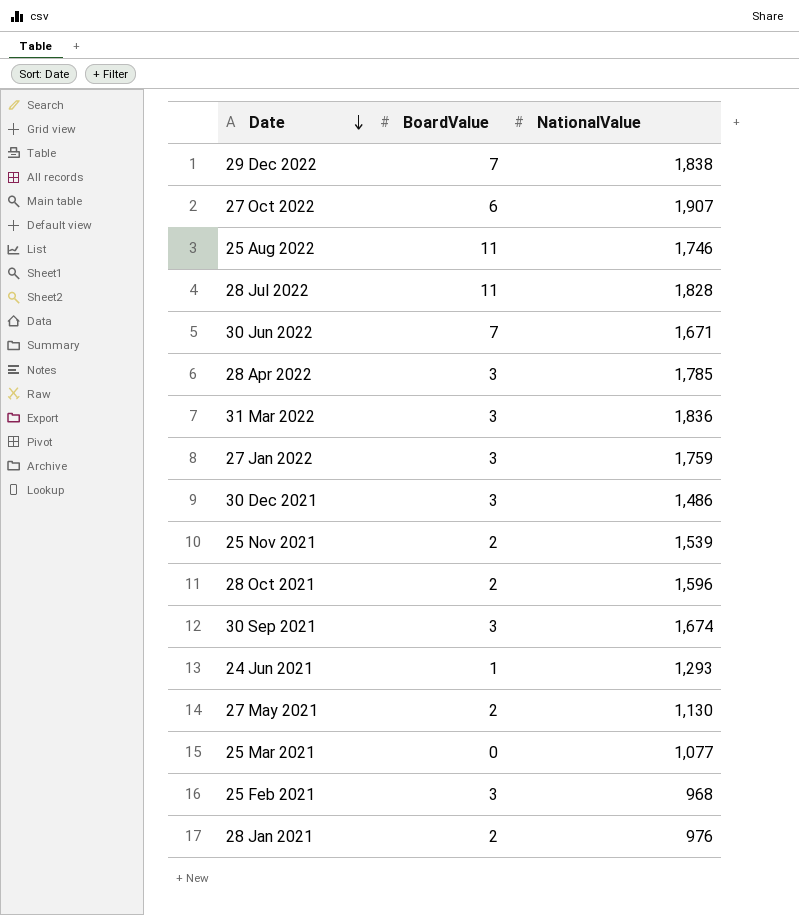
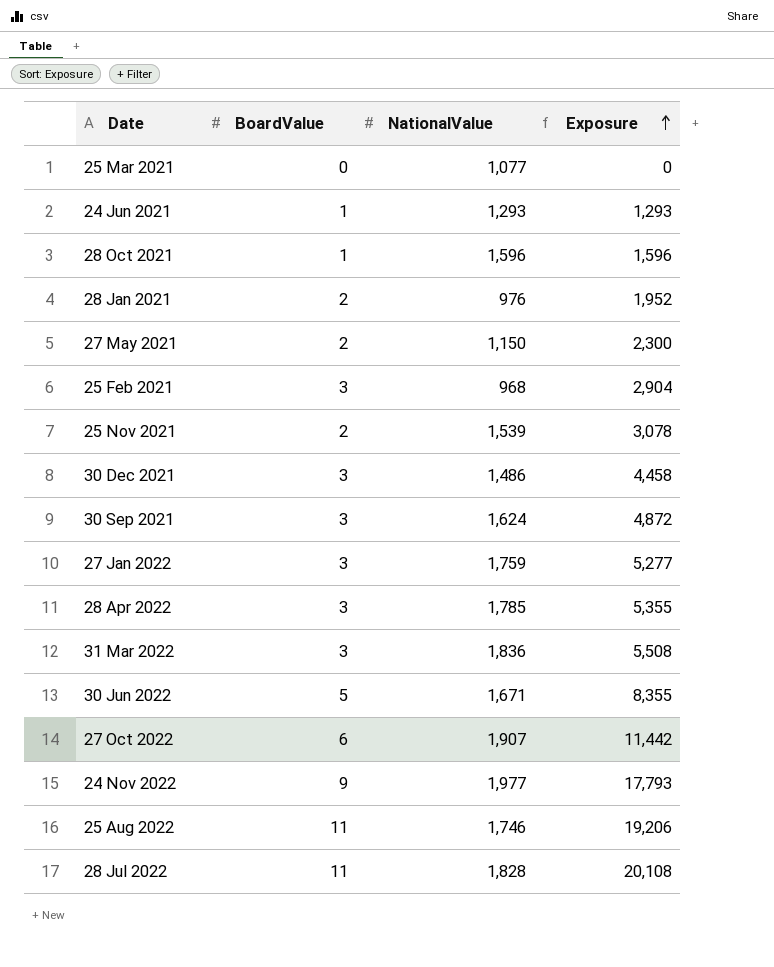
row order: Date descending -> Exposure ascending
column Exposure | formula: none -> [BoardValue] * [NationalValue]
row 29 Dec 2022: 7 | 1,838 -> none
28 Oct 2021 | BoardValue: 2 -> 1
27 May 2021 | NationalValue: 1,130 -> 1,150
30 Sep 2021 | NationalValue: 1,674 -> 1,624
30 Jun 2022 | BoardValue: 7 -> 5
row 24 Nov 2022: none -> 9 | 1,977 | 17,793

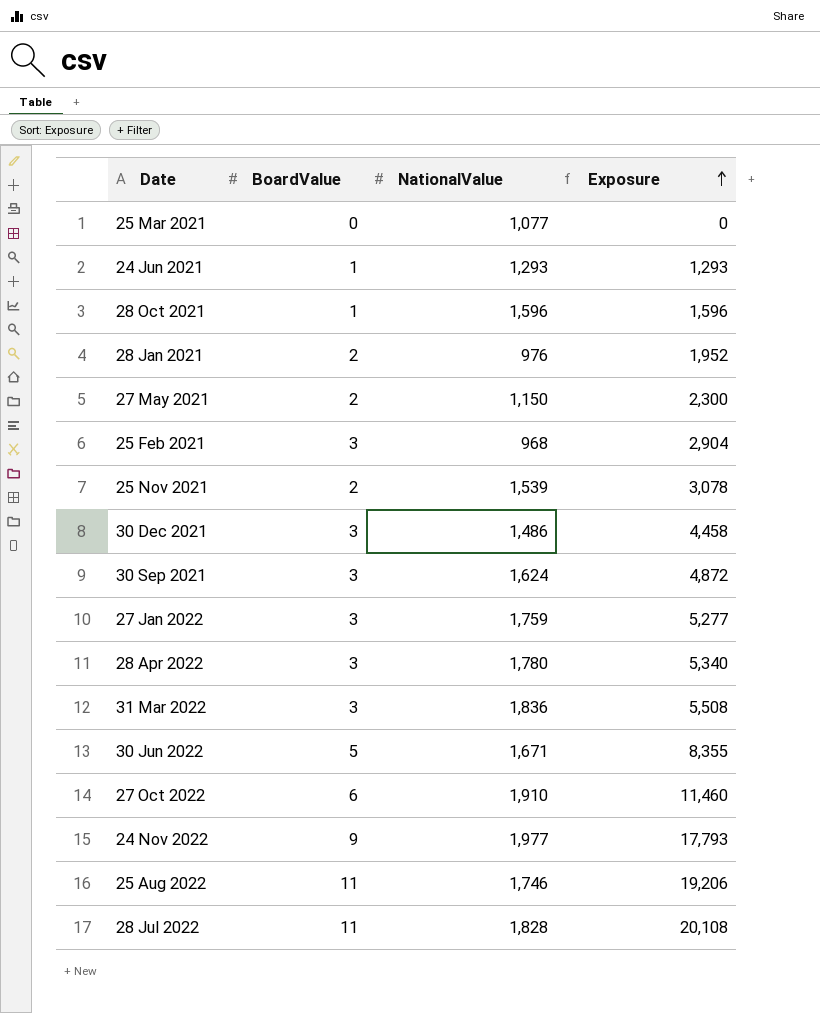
28 Apr 2022 | NationalValue: 1,785 -> 1,780
28 Apr 2022 | Exposure: 5,355 -> 5,340
27 Oct 2022 | NationalValue: 1,907 -> 1,910
27 Oct 2022 | Exposure: 11,442 -> 11,460

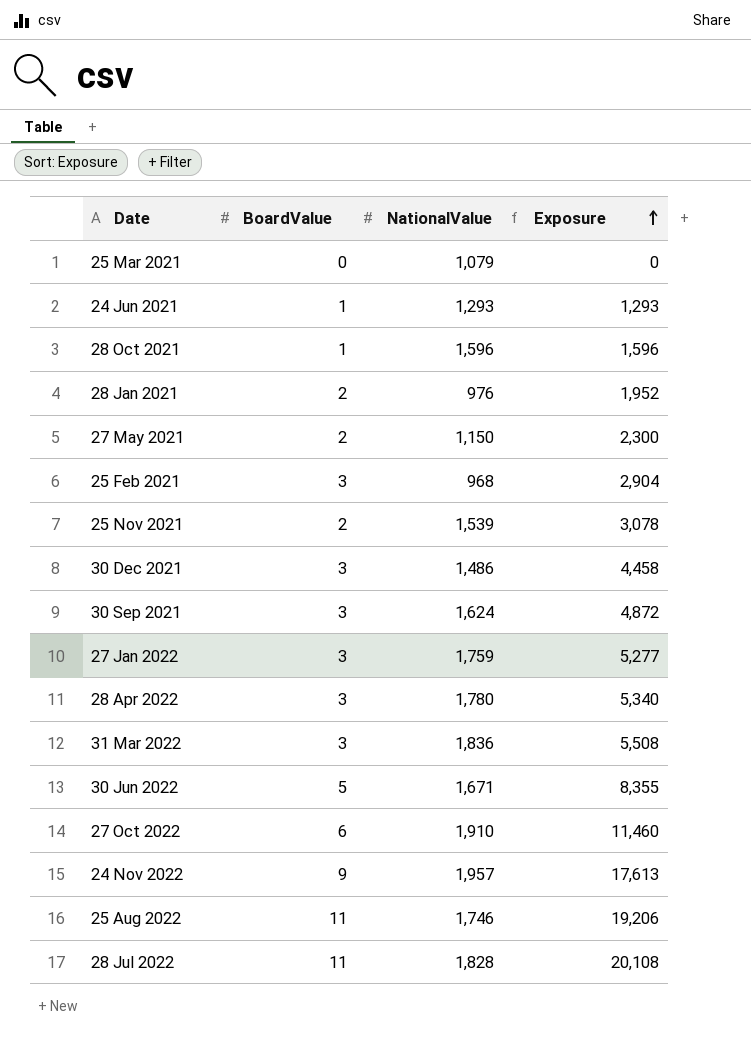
25 Mar 2021 | NationalValue: 1,077 -> 1,079
24 Nov 2022 | NationalValue: 1,977 -> 1,957
24 Nov 2022 | Exposure: 17,793 -> 17,613

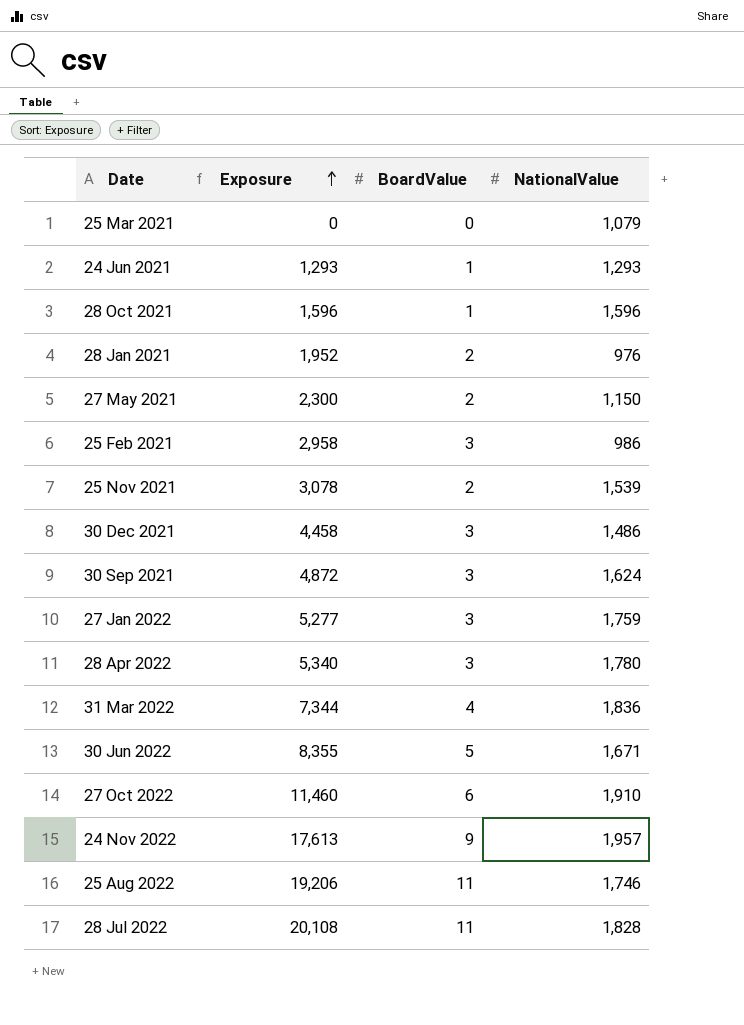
column Exposure | position: 4 -> 2
25 Feb 2021 | Exposure: 2,904 -> 2,958
25 Feb 2021 | NationalValue: 968 -> 986
31 Mar 2022 | Exposure: 5,508 -> 7,344
31 Mar 2022 | BoardValue: 3 -> 4

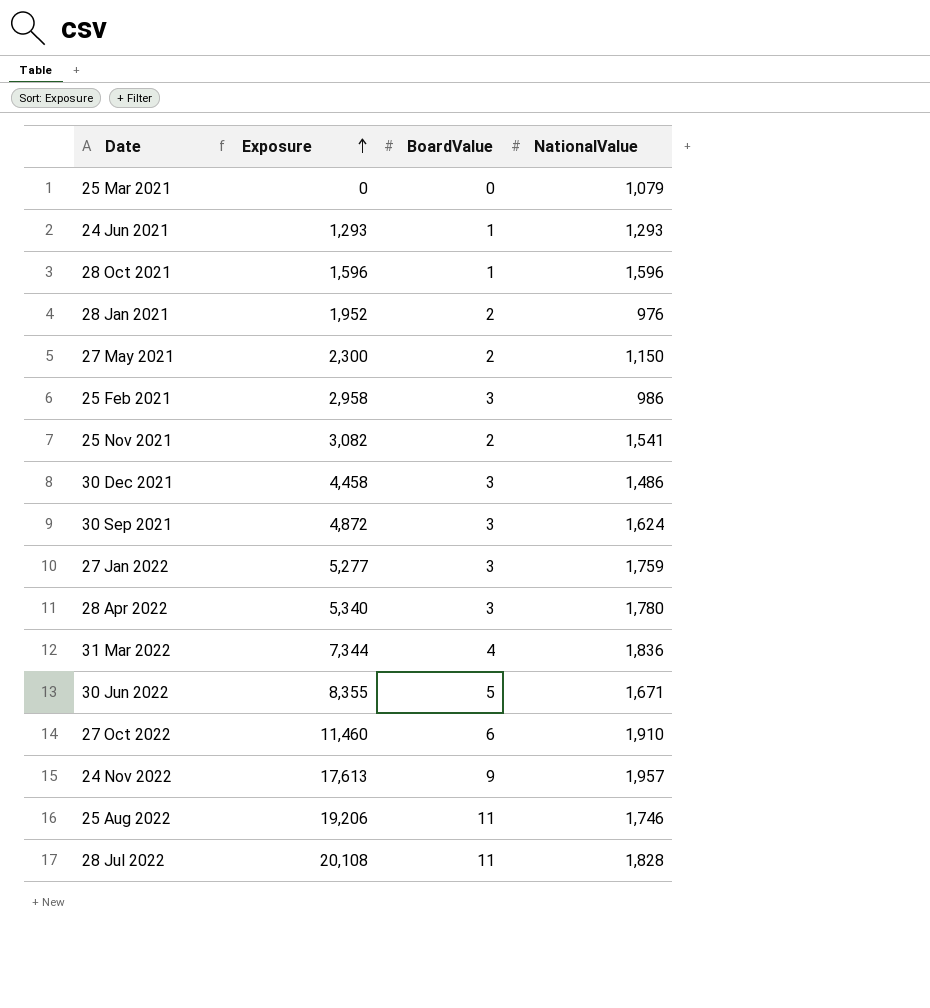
25 Nov 2021 | Exposure: 3,078 -> 3,082
25 Nov 2021 | NationalValue: 1,539 -> 1,541

